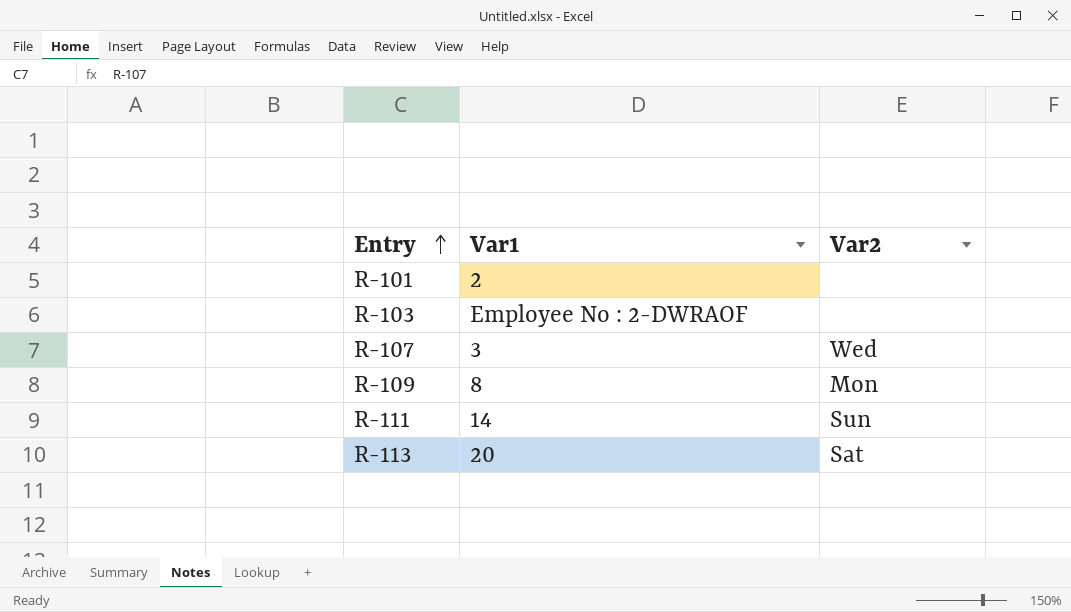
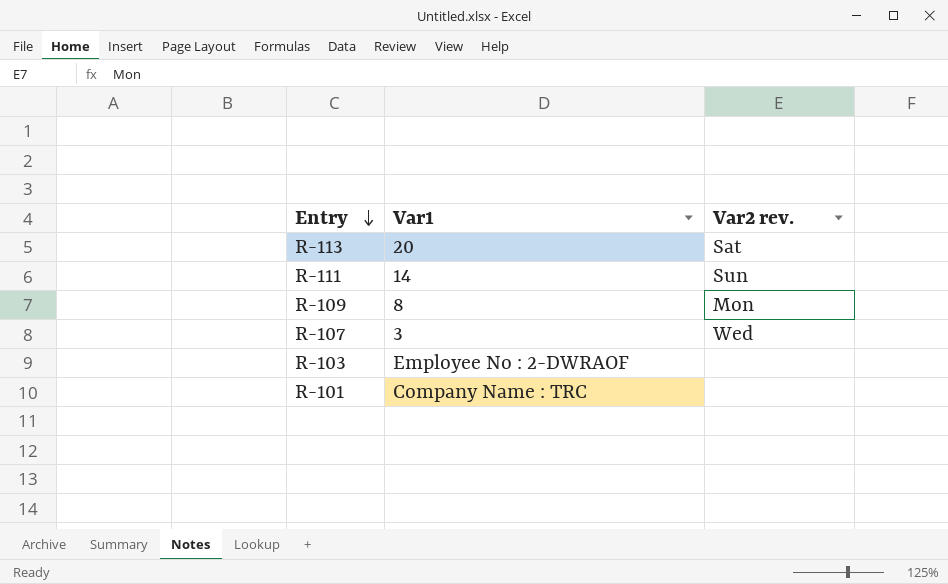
row order: Entry ascending -> Entry descending
column name: Var2 -> Var2 rev.
R-101 | Var1: 2 -> Company Name : TRC

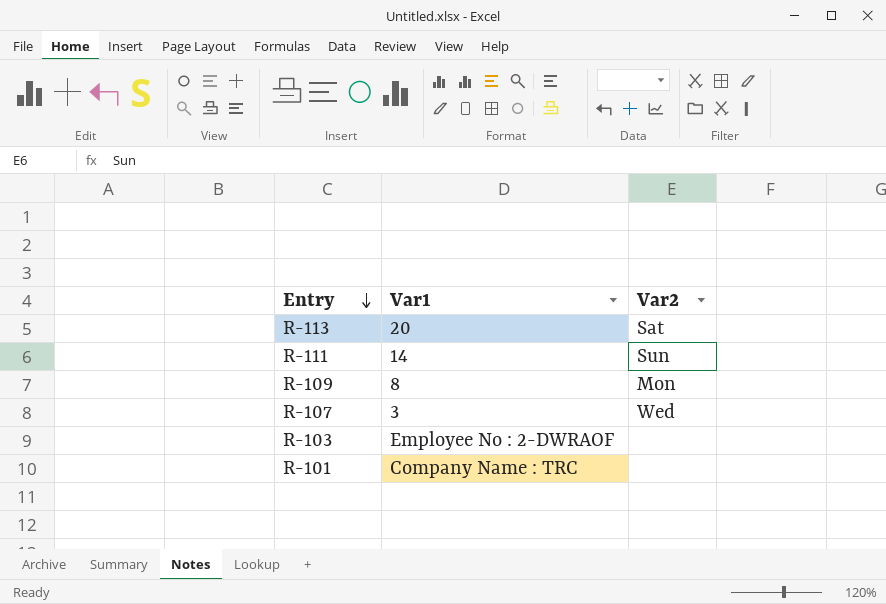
column name: Var2 rev. -> Var2

